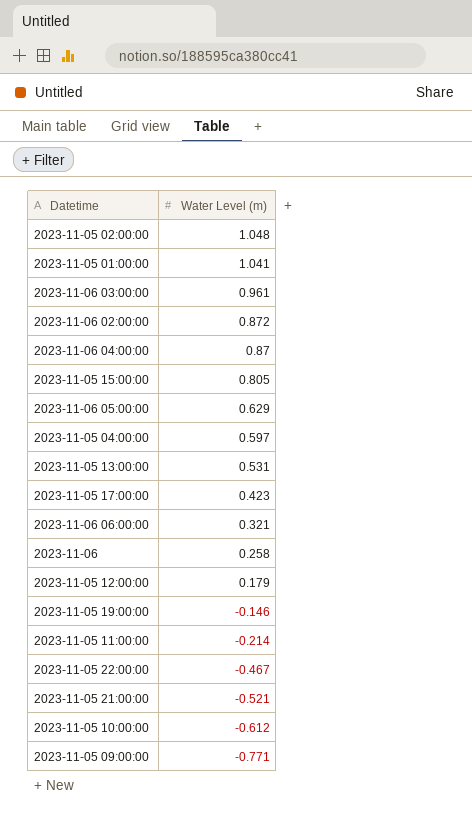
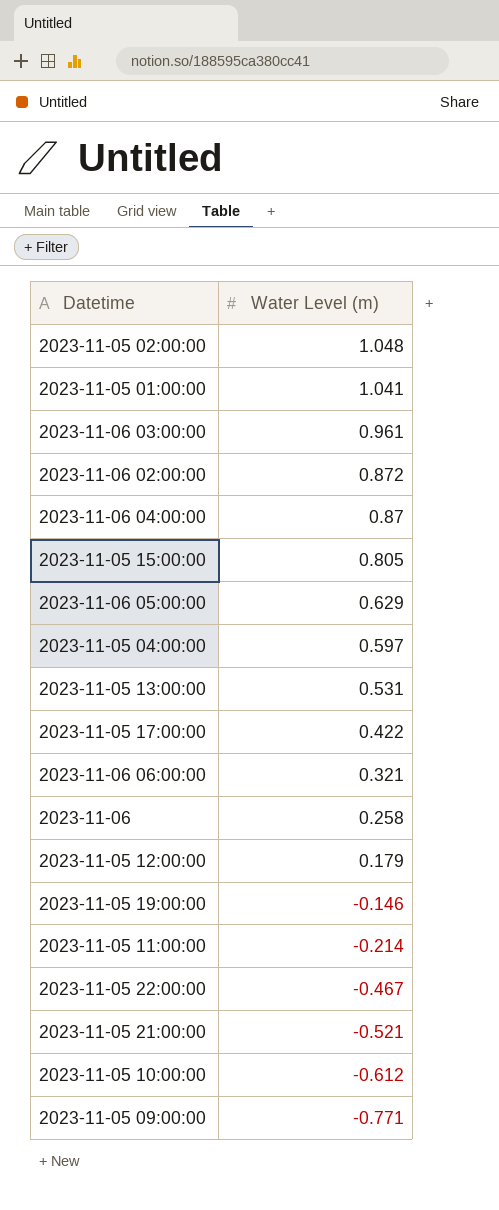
2023-11-05 17:00:00 | Water Level (m): 0.423 -> 0.422

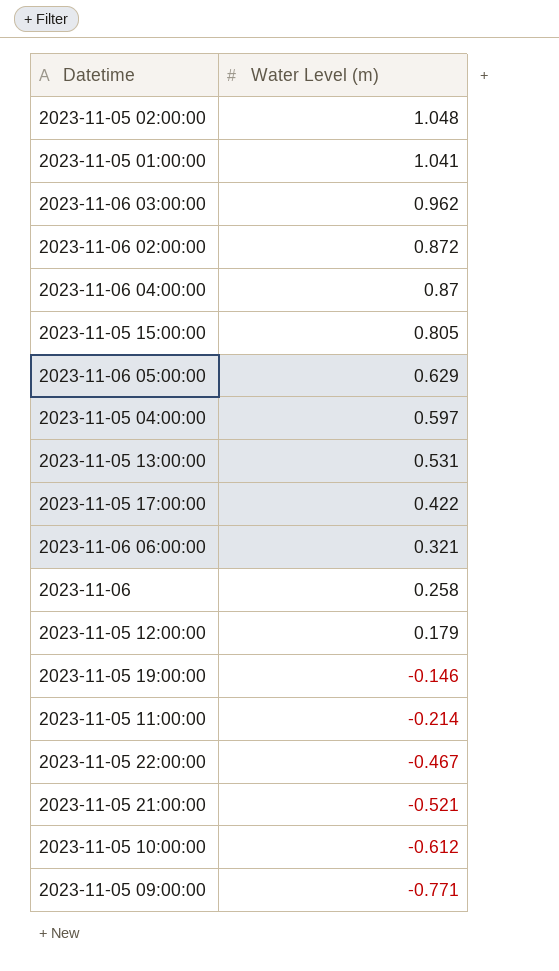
2023-11-06 03:00:00 | Water Level (m): 0.961 -> 0.962

